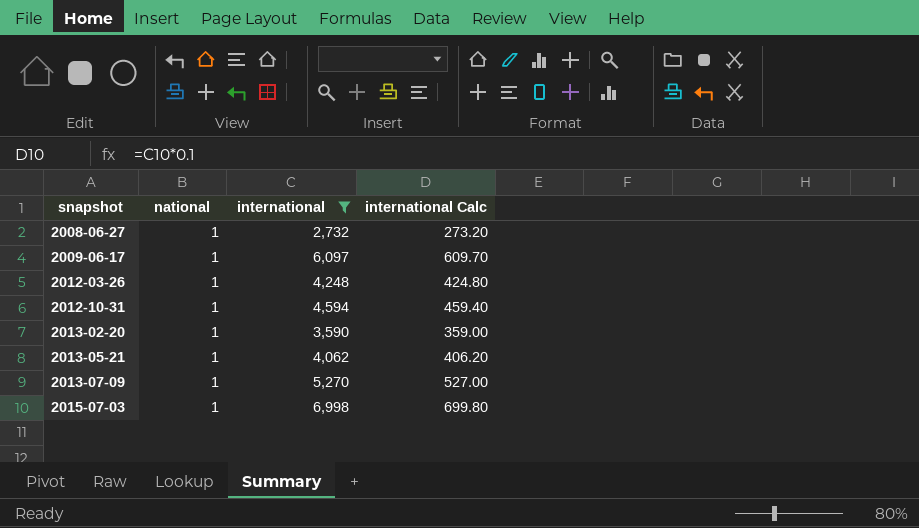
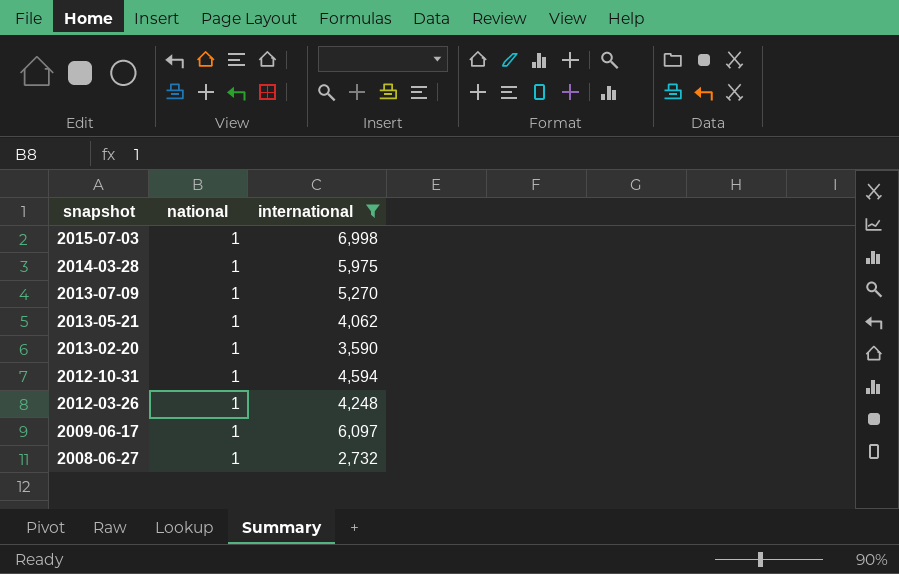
row order: snapshot ascending -> snapshot descending
column international Calc | formula: [international] * 0.1 -> none
row 2014-03-28: none -> 1 | 5,975

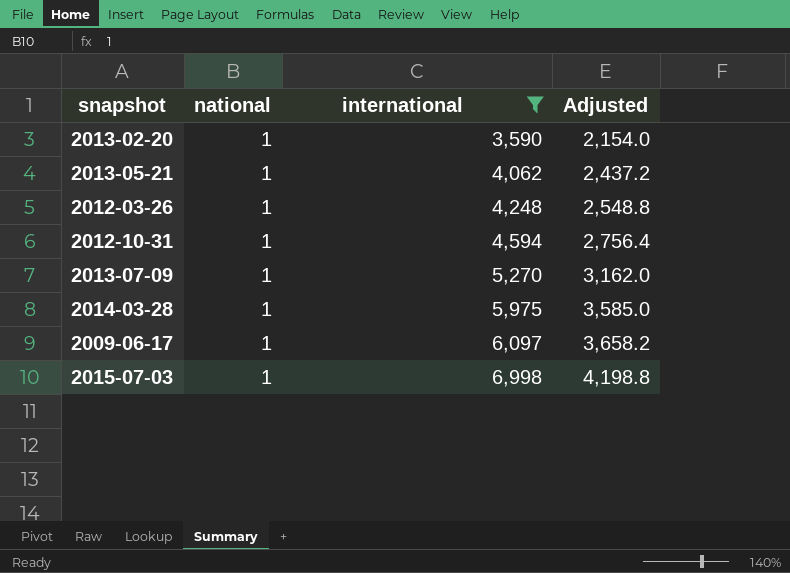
row order: snapshot descending -> international ascending
column Adjusted | formula: none -> [international] * 0.6
row 2008-06-27: 1 | 2,732 -> none

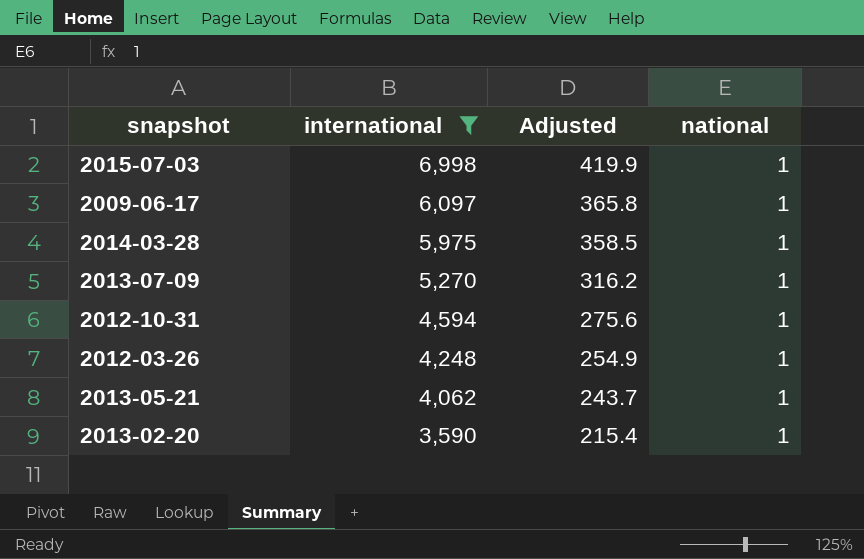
row order: international ascending -> international descending
column Adjusted | formula: [international] * 0.6 -> [international] * 0.06
column national | position: 2 -> 4

